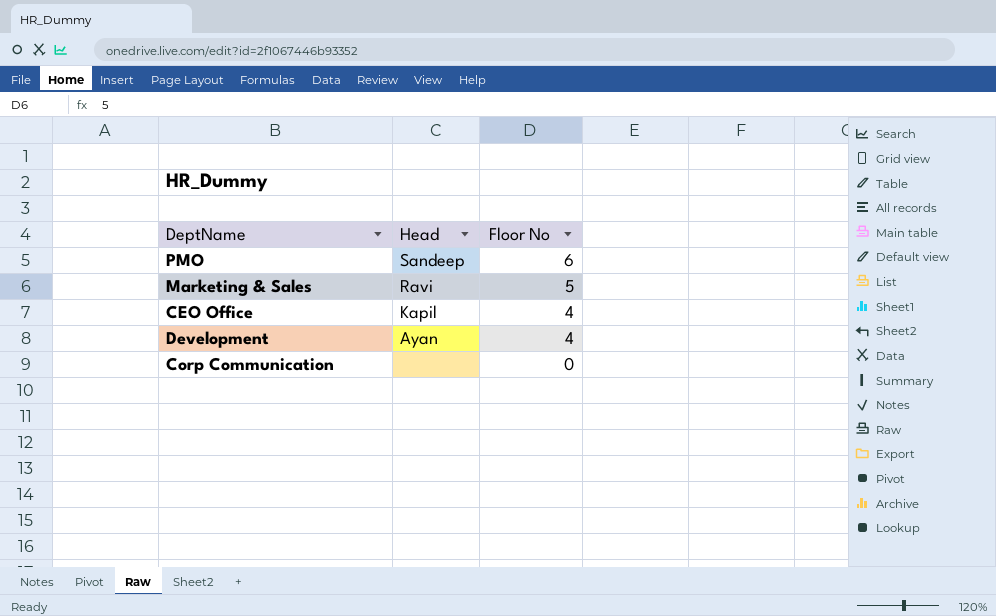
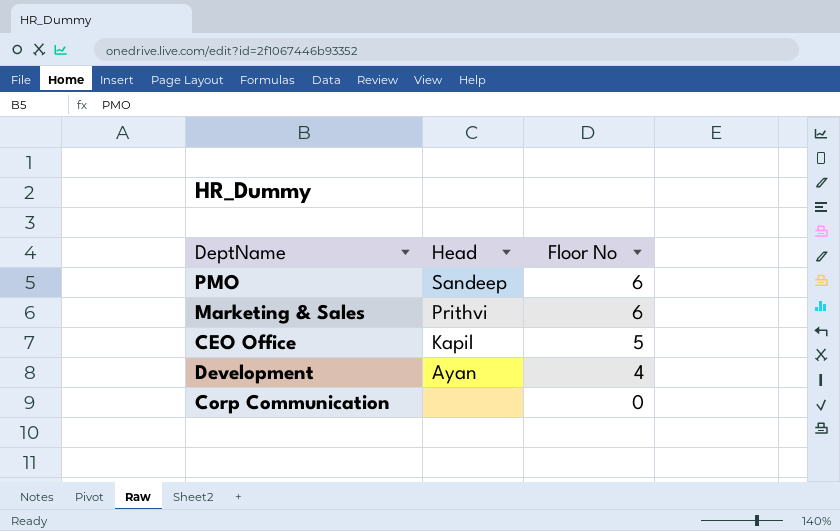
Marketing & Sales | Head: Ravi -> Prithvi
Marketing & Sales | Floor No: 5 -> 6
CEO Office | Floor No: 4 -> 5

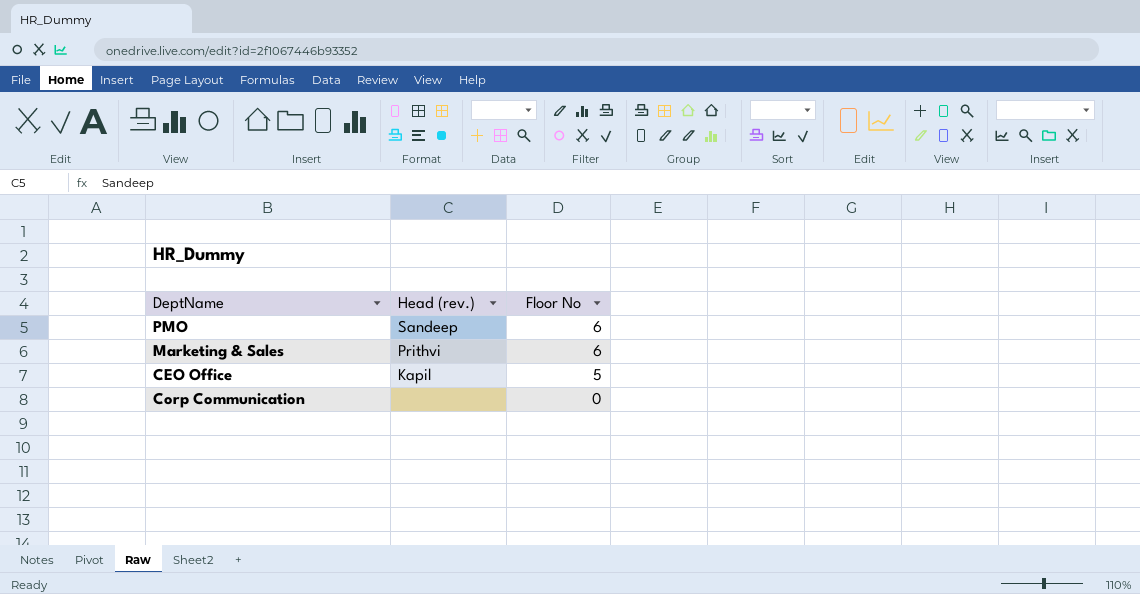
column name: Head -> Head (rev.)
row Development: Ayan | 4 -> none

